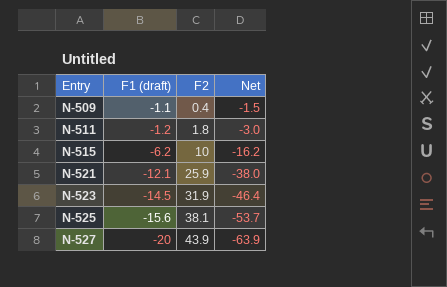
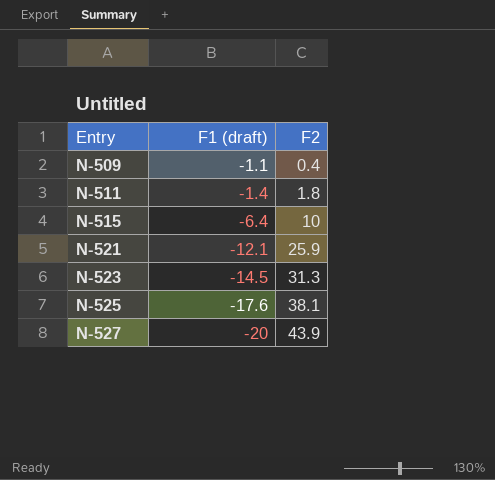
column Net | formula: [F1 (draft)] - [F2] -> none
N-511 | F1 (draft): -1.2 -> -1.4
N-515 | F1 (draft): -6.2 -> -6.4
N-523 | F2: 31.9 -> 31.3
N-525 | F1 (draft): -15.6 -> -17.6

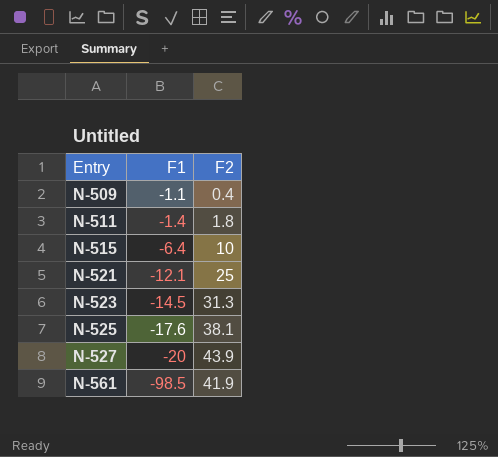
column name: F1 (draft) -> F1
N-521 | F2: 25.9 -> 25
row N-561: none -> -98.5 | 41.9

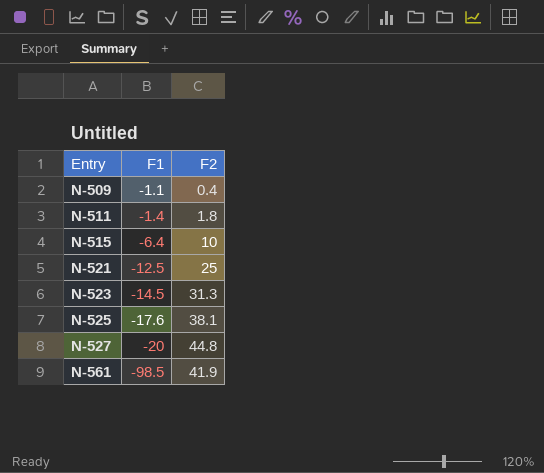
N-521 | F1: -12.1 -> -12.5
N-527 | F2: 43.9 -> 44.8

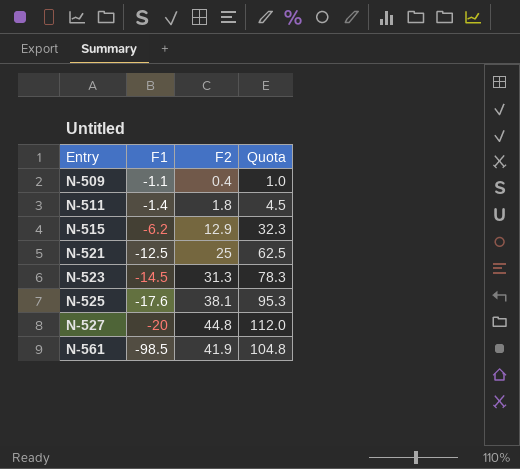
column Quota | formula: none -> [F2] * 2.5
N-515 | F1: -6.4 -> -6.2
N-515 | F2: 10 -> 12.9

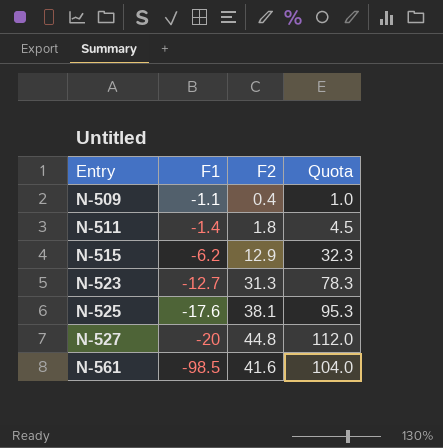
row N-521: -12.5 | 25 | 62.5 -> none
N-523 | F1: -14.5 -> -12.7
N-561 | F2: 41.9 -> 41.6
N-561 | Quota: 104.8 -> 104.0

